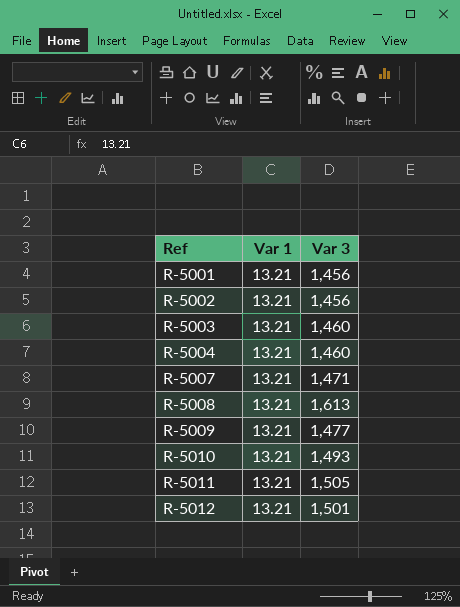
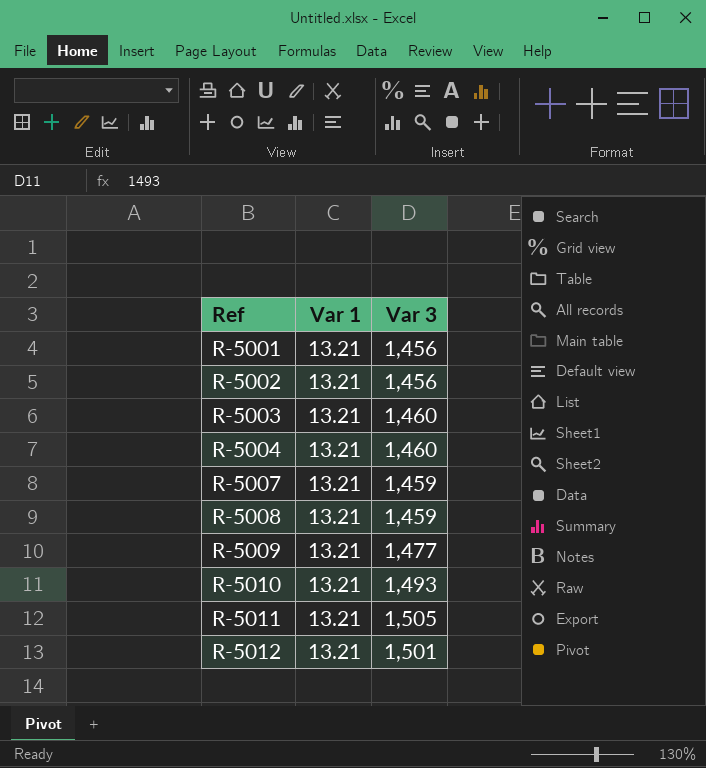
R-5007 | Var 3: 1,471 -> 1,459
R-5008 | Var 3: 1,613 -> 1,459

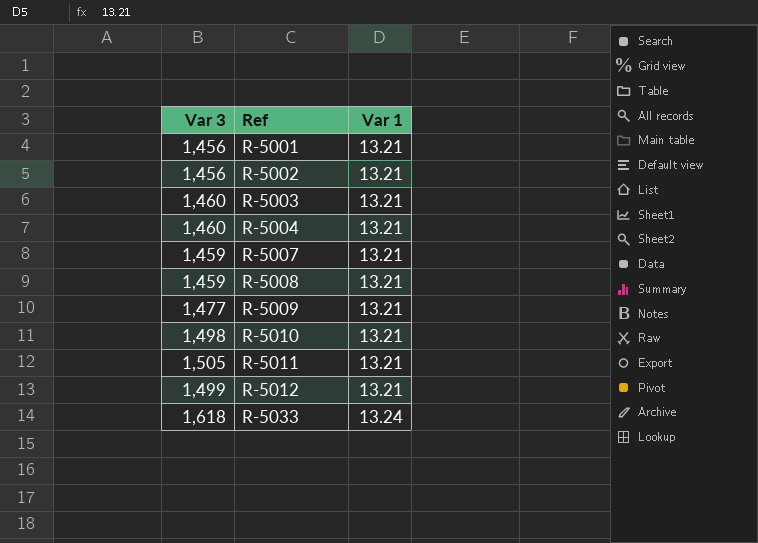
column Var 3 | position: 3 -> 1
R-5010 | Var 3: 1,493 -> 1,498
R-5012 | Var 3: 1,501 -> 1,499
row R-5033: none -> 1,618 | 13.24

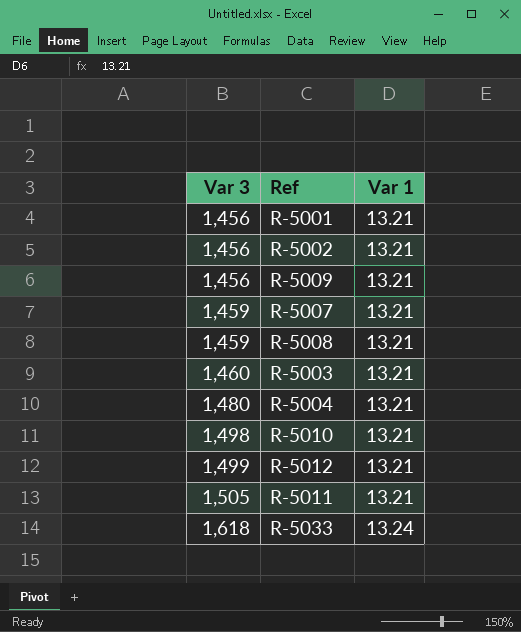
row order: Ref ascending -> Var 3 ascending
R-5009 | Var 3: 1,477 -> 1,456
R-5004 | Var 3: 1,460 -> 1,480

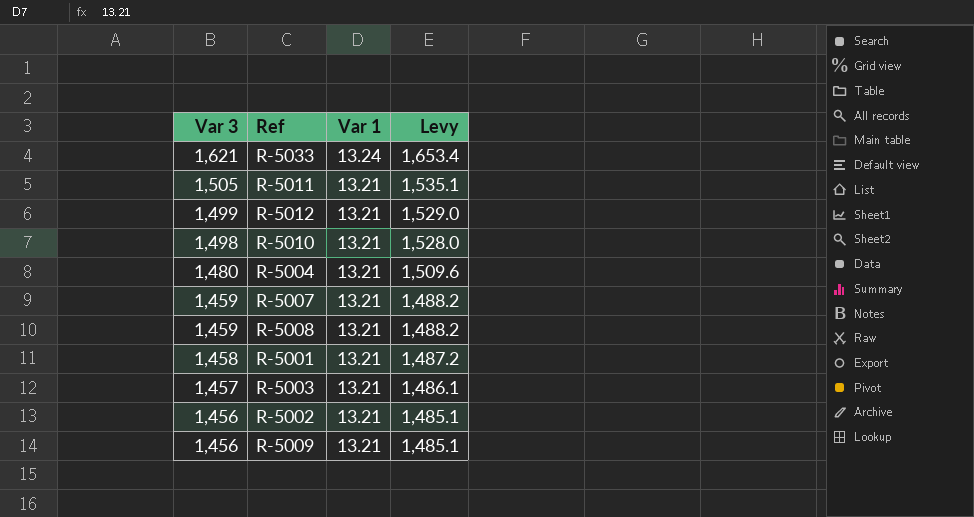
row order: Var 3 ascending -> Var 3 descending
column Levy | formula: none -> [Var 3] * 1.02
R-5033 | Var 3: 1,618 -> 1,621
R-5001 | Var 3: 1,456 -> 1,458
R-5003 | Var 3: 1,460 -> 1,457

